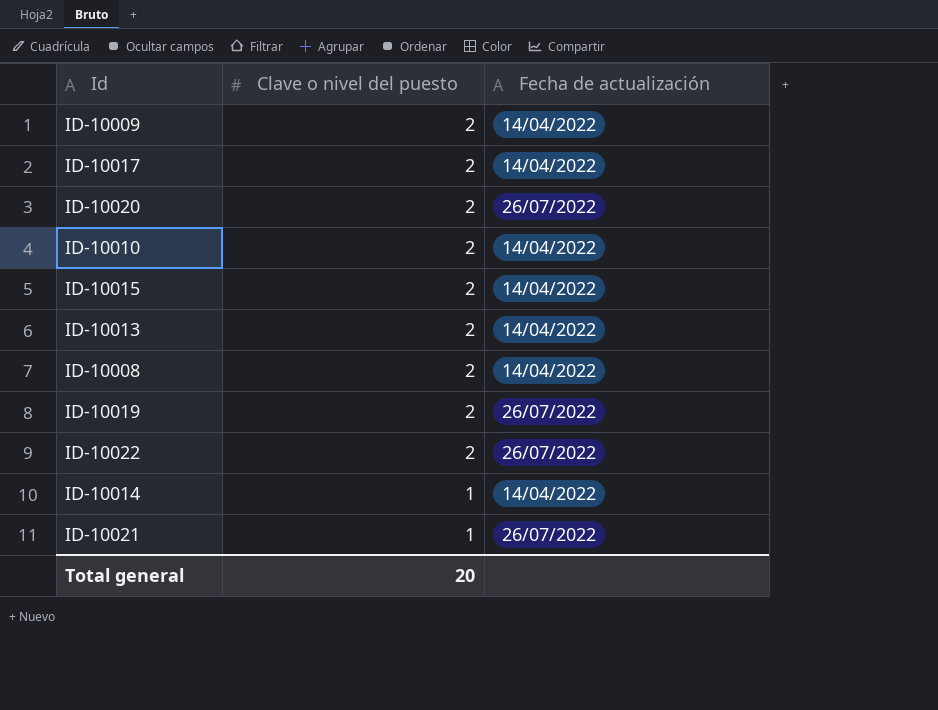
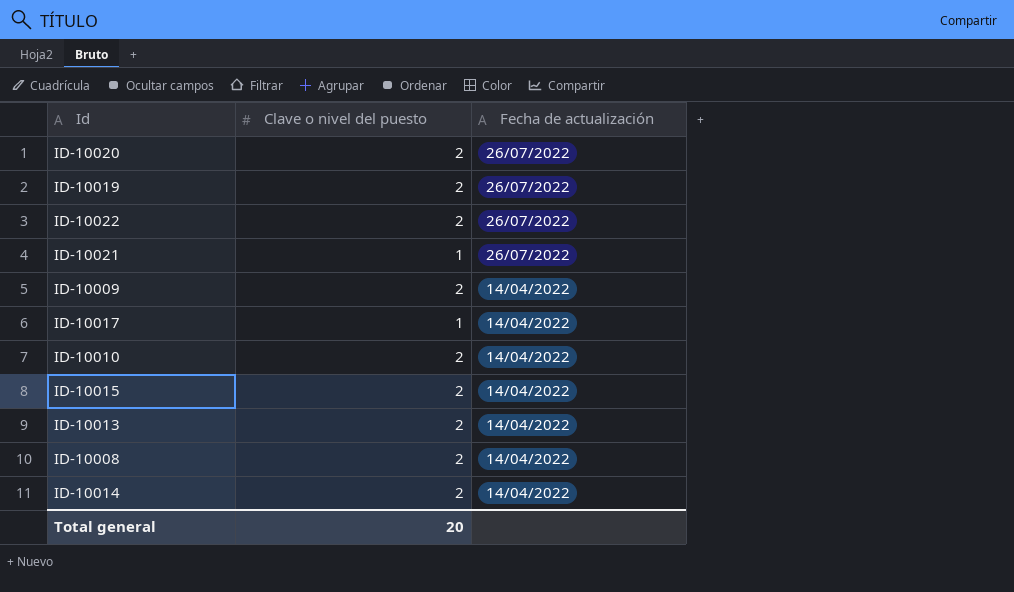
row order: Clave o nivel del puesto descending -> Fecha de actualización descending
ID-10017 | Clave o nivel del puesto: 2 -> 1
ID-10014 | Clave o nivel del puesto: 1 -> 2

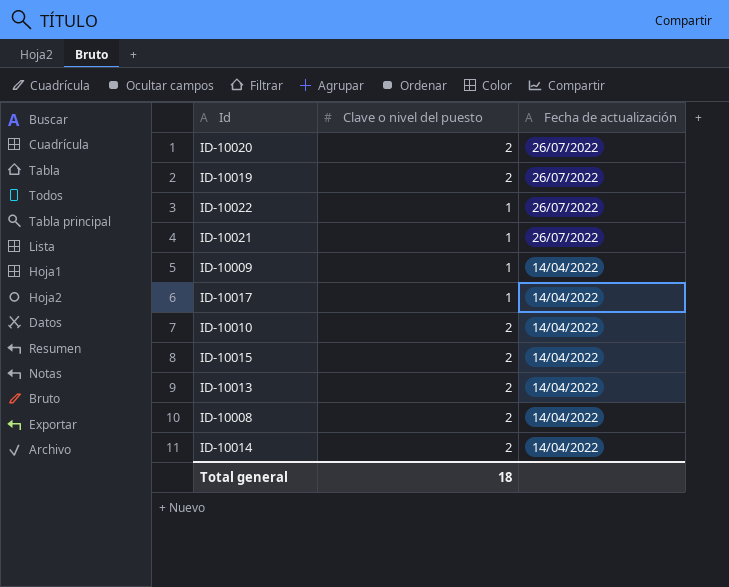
ID-10022 | Clave o nivel del puesto: 2 -> 1
ID-10009 | Clave o nivel del puesto: 2 -> 1
Total general | Clave o nivel del puesto: 20 -> 18

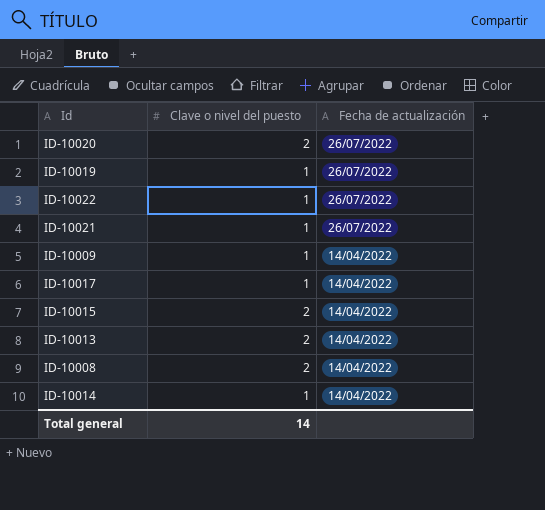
row ID-10010: 2 | 14/04/2022 -> none
ID-10019 | Clave o nivel del puesto: 2 -> 1
ID-10014 | Clave o nivel del puesto: 2 -> 1
Total general | Clave o nivel del puesto: 18 -> 14

